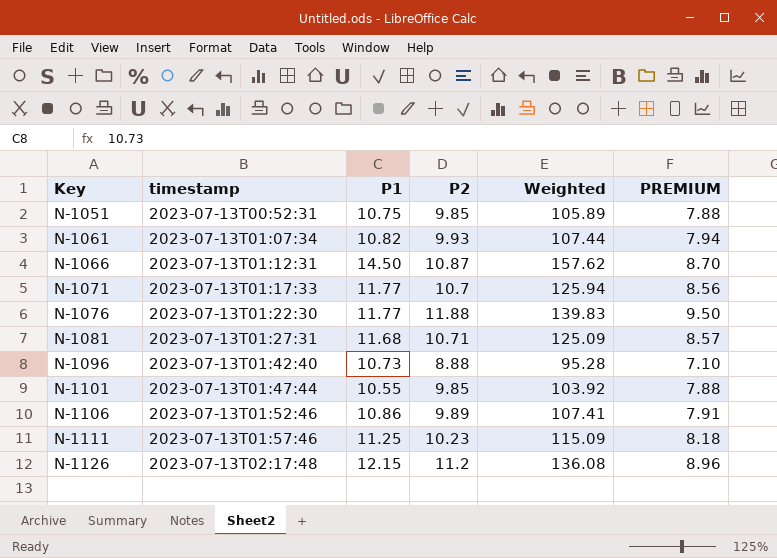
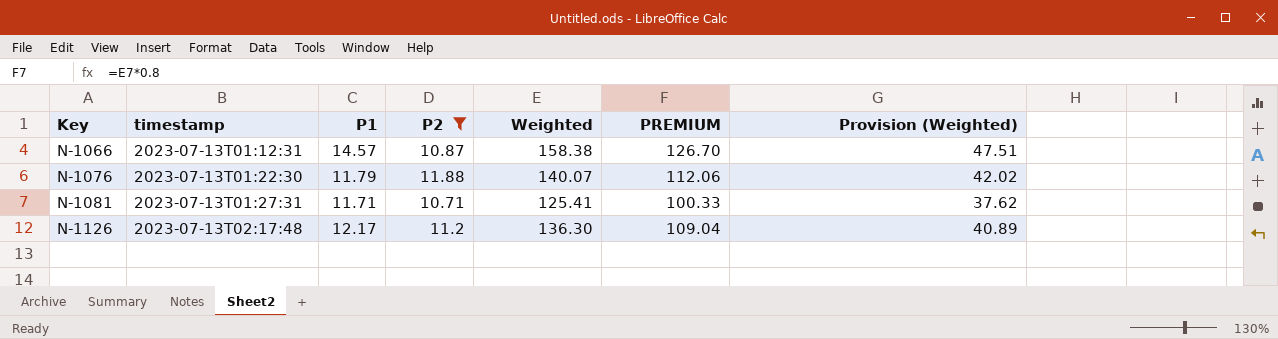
filter: none -> P2 >= 10.71
column PREMIUM | formula: [P2] * 0.8 -> [Weighted] * 0.8
column Provision (Weighted) | formula: none -> [Weighted] * 0.3
N-1066 | P1: 14.50 -> 14.57
N-1066 | Weighted: 157.62 -> 158.38
N-1076 | P1: 11.77 -> 11.79
N-1076 | Weighted: 139.83 -> 140.07
N-1081 | P1: 11.68 -> 11.71
N-1081 | Weighted: 125.09 -> 125.41
N-1126 | P1: 12.15 -> 12.17
N-1126 | Weighted: 136.08 -> 136.30

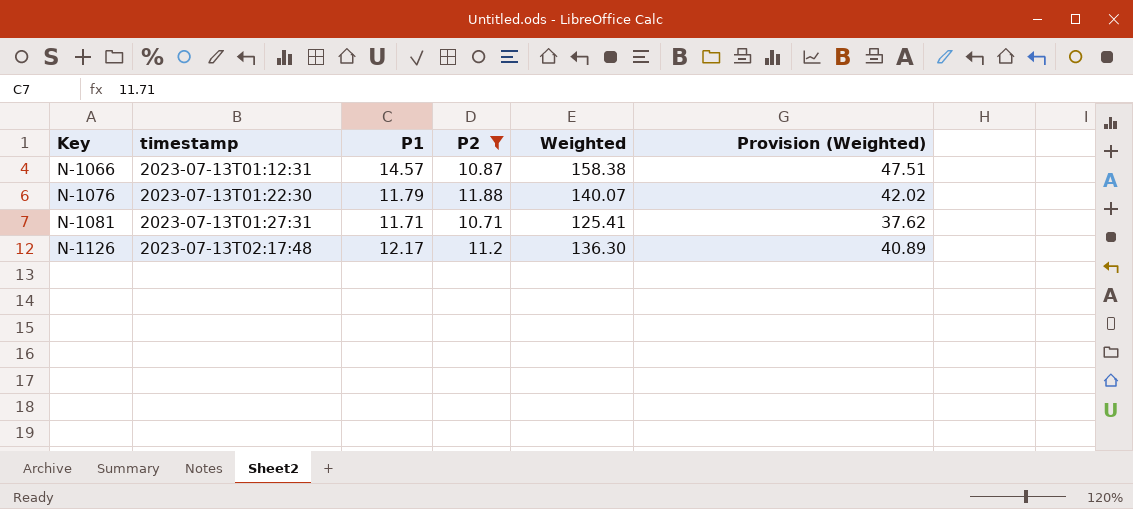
column PREMIUM | formula: [Weighted] * 0.8 -> none

